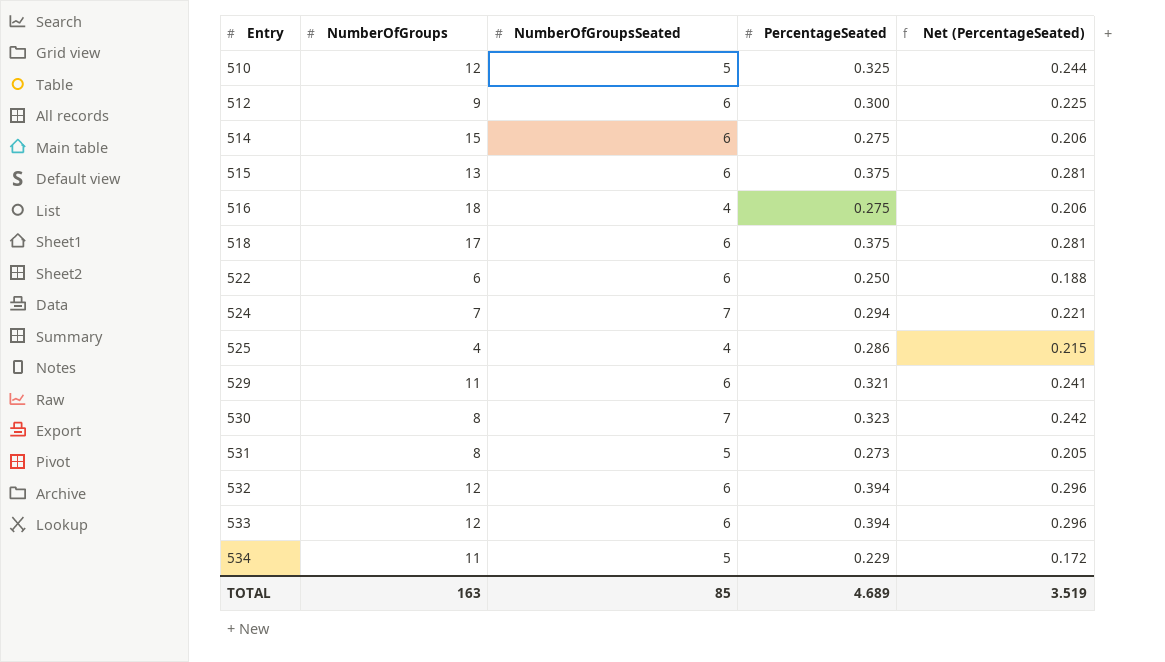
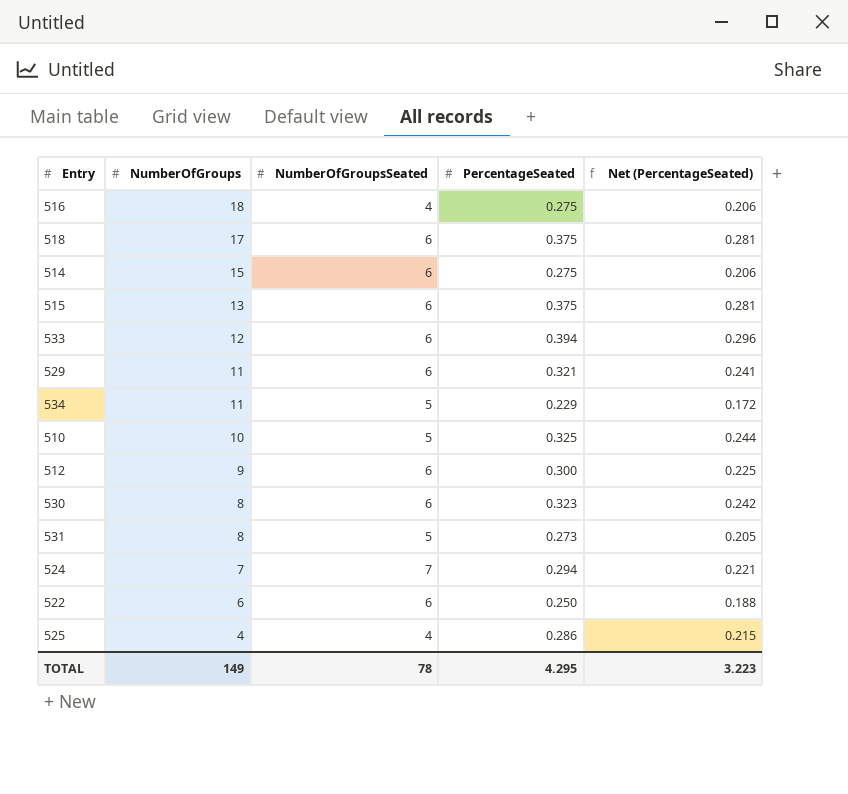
row order: Entry ascending -> NumberOfGroups descending
row 532: 12 | 6 | 0.394 | 0.296 -> none
510 | NumberOfGroups: 12 -> 10
530 | NumberOfGroupsSeated: 7 -> 6
TOTAL | NumberOfGroups: 163 -> 149
TOTAL | NumberOfGroupsSeated: 85 -> 78
TOTAL | PercentageSeated: 4.689 -> 4.295
TOTAL | Net (PercentageSeated): 3.519 -> 3.223

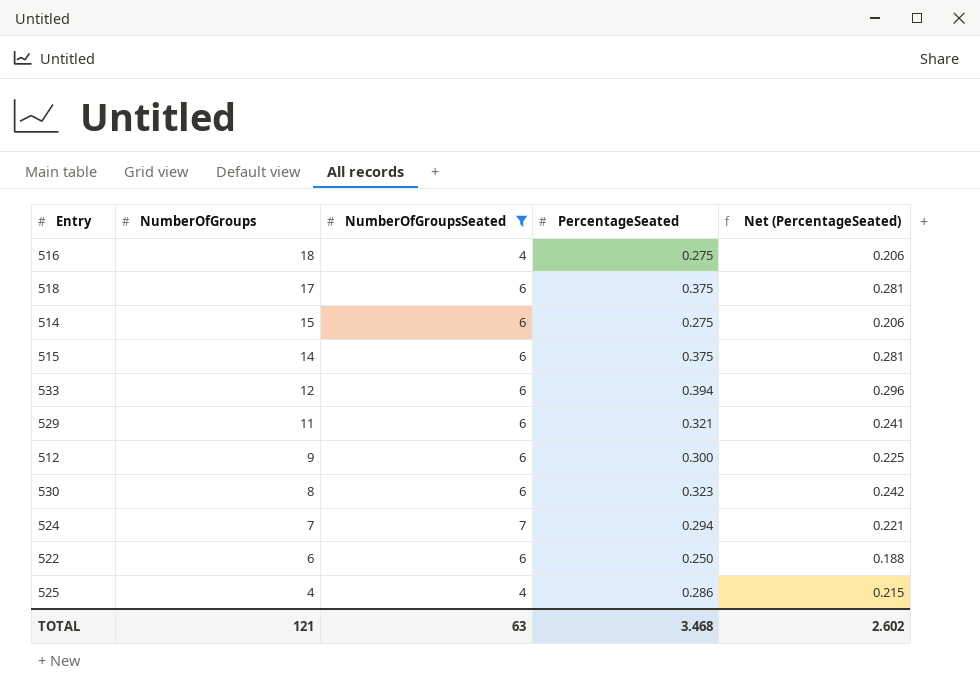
filter: none -> NumberOfGroupsSeated != 5
515 | NumberOfGroups: 13 -> 14
TOTAL | NumberOfGroups: 149 -> 121
TOTAL | NumberOfGroupsSeated: 78 -> 63
TOTAL | PercentageSeated: 4.295 -> 3.468
TOTAL | Net (PercentageSeated): 3.223 -> 2.602

